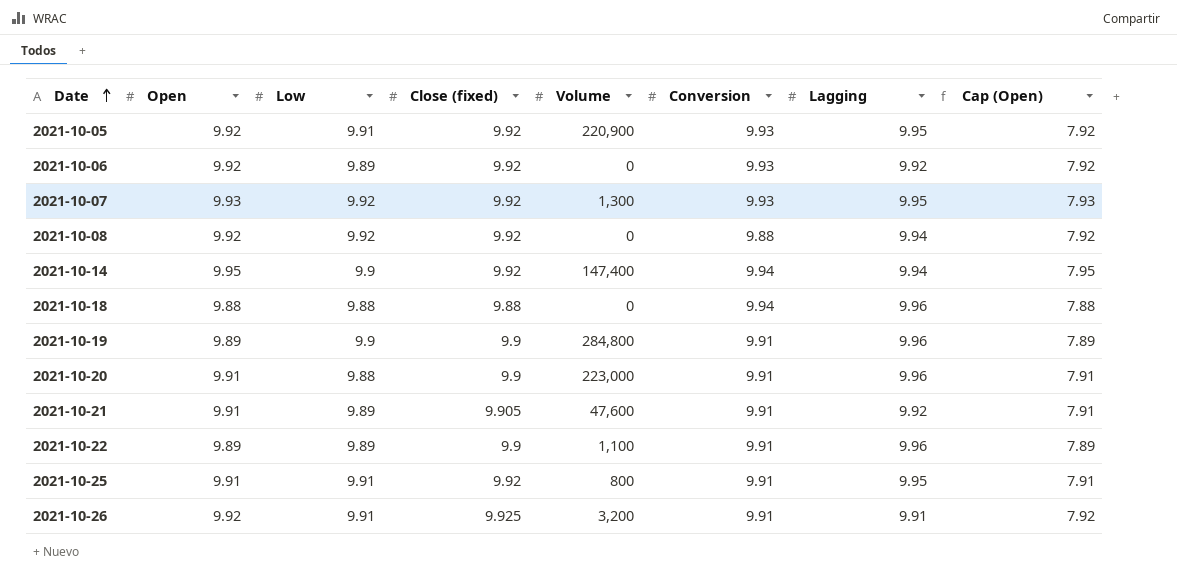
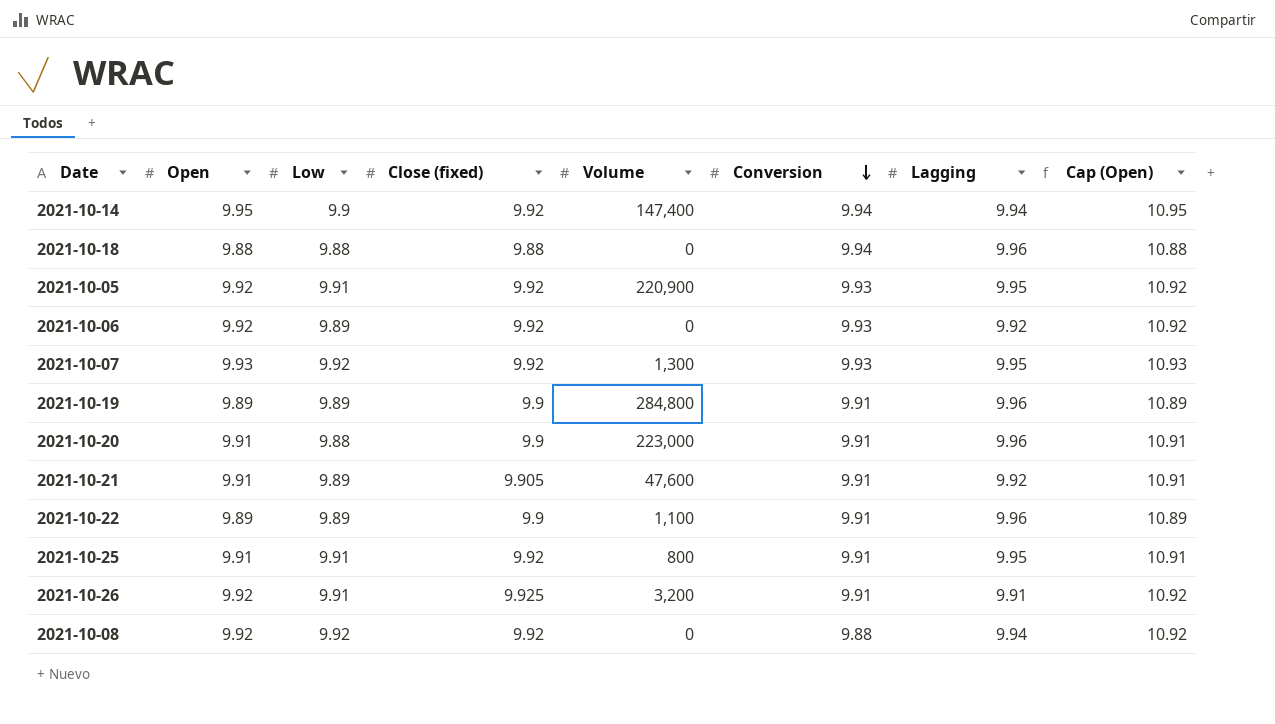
row order: Date ascending -> Conversion descending
column Cap (Open) | formula: [Open] - 2 -> [Open] + 1
2021-10-19 | Low: 9.9 -> 9.89

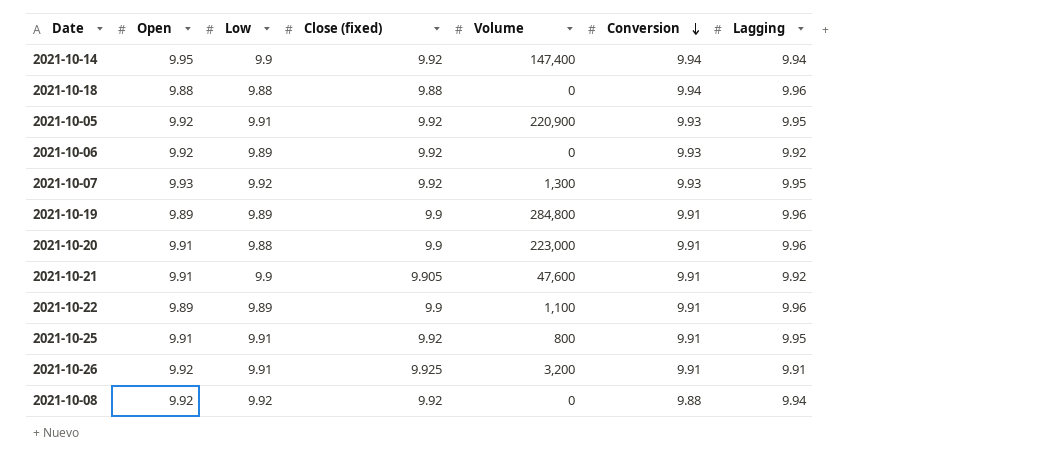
column Cap (Open) | formula: [Open] + 1 -> none
2021-10-21 | Low: 9.89 -> 9.9

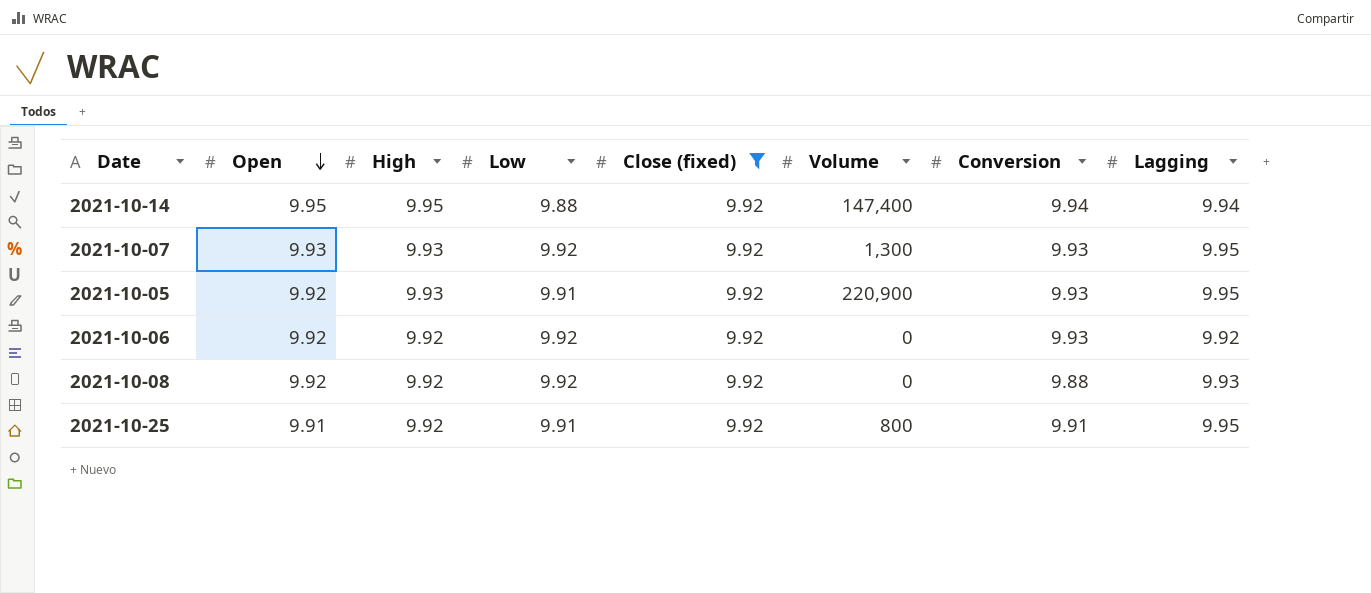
filter: none -> Close (fixed) = 9.92
row order: Conversion descending -> Open descending
column High | position: none -> 3
2021-10-14 | Low: 9.9 -> 9.88
2021-10-06 | Low: 9.89 -> 9.92
2021-10-08 | Lagging: 9.94 -> 9.93

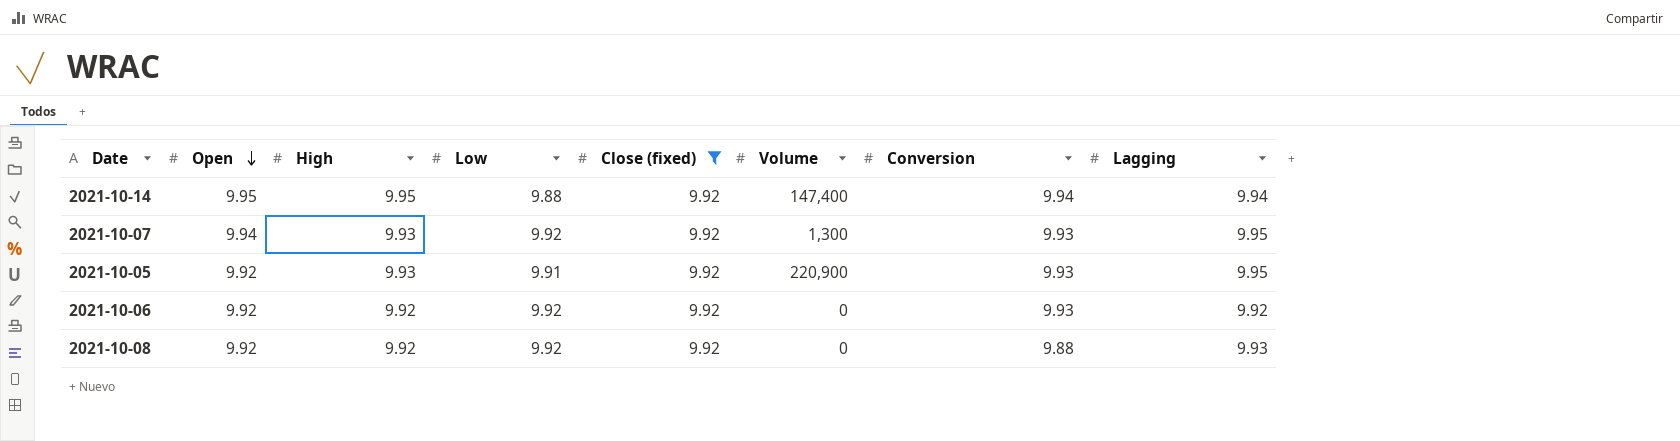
row 2021-10-25: 9.91 | 9.92 | 9.91 | 9.92 | 800 | 9.91 | 9.95 -> none
2021-10-07 | Open: 9.93 -> 9.94

